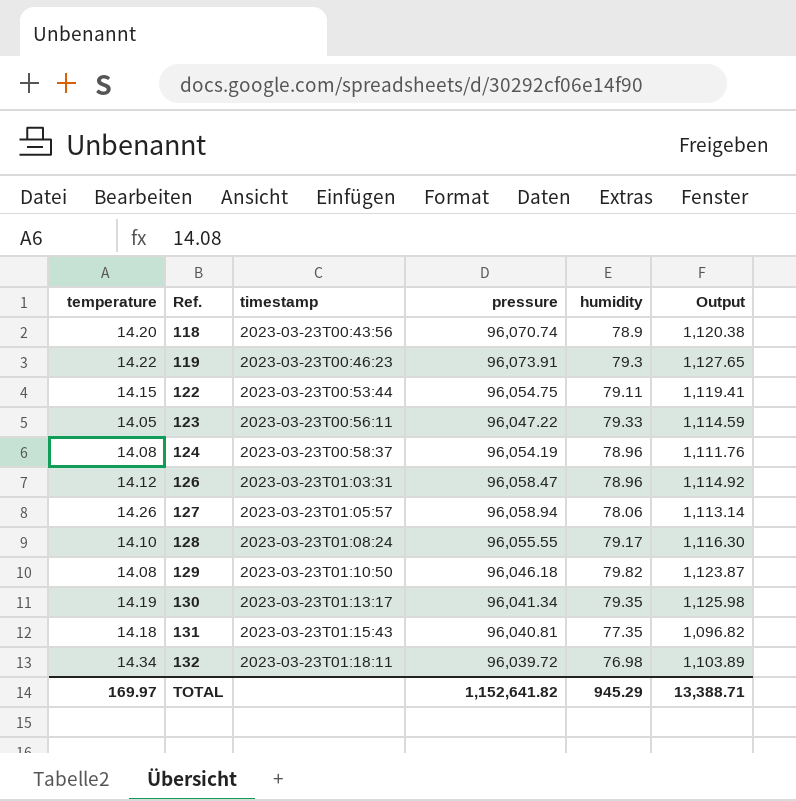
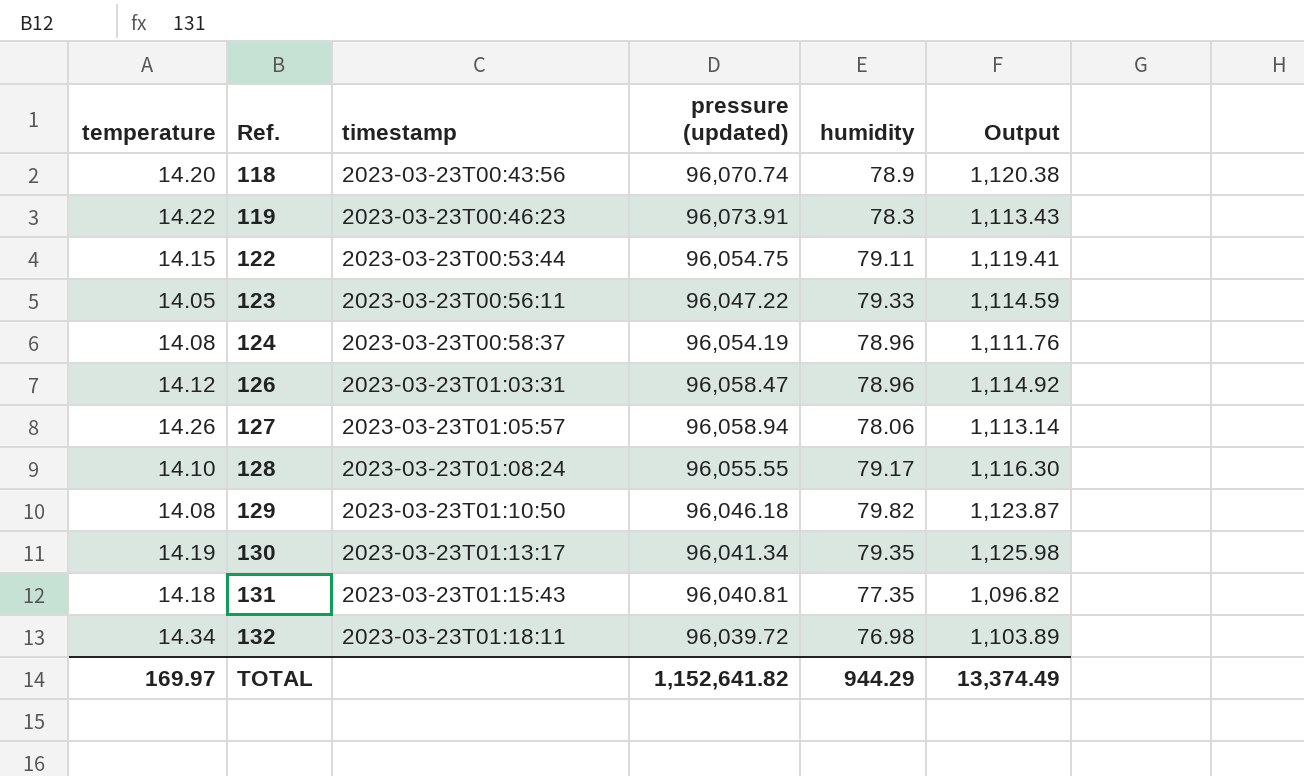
column name: pressure -> pressure (updated)
119 | humidity: 79.3 -> 78.3
119 | Output: 1,127.65 -> 1,113.43
TOTAL | humidity: 945.29 -> 944.29
TOTAL | Output: 13,388.71 -> 13,374.49

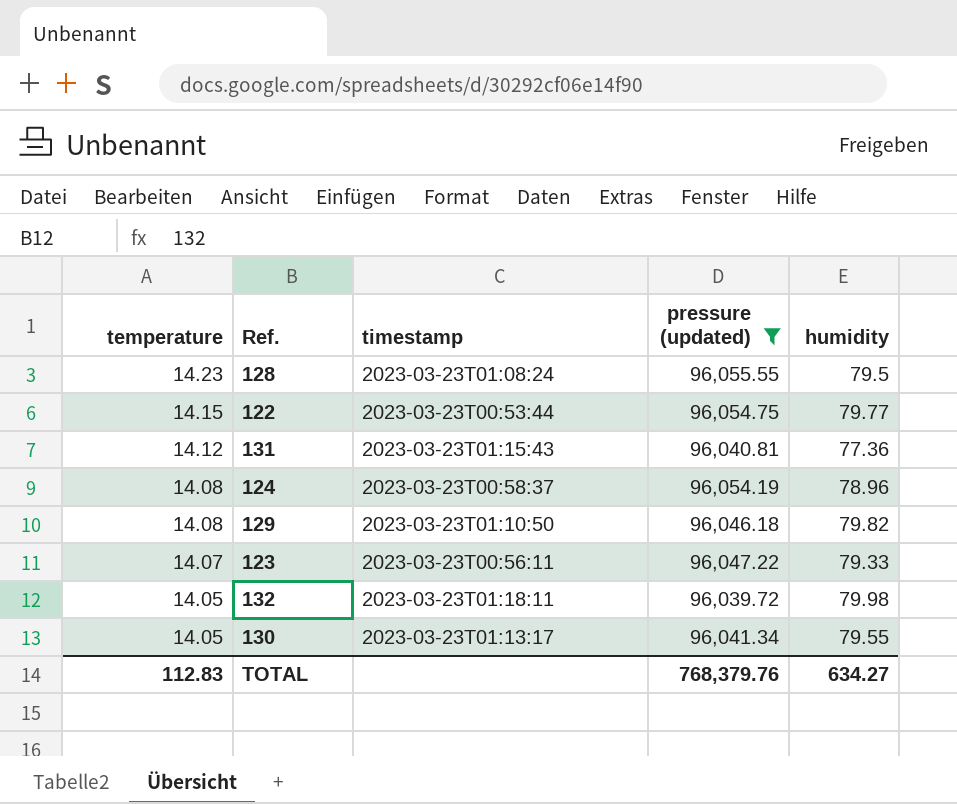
filter: none -> pressure (updated) <= 96,055.55
row order: Ref. ascending -> temperature descending
column Output | formula: [temperature] * [humidity] -> none
128 | temperature: 14.10 -> 14.23
128 | humidity: 79.17 -> 79.5
122 | humidity: 79.11 -> 79.77
131 | temperature: 14.18 -> 14.12
131 | humidity: 77.35 -> 77.36
123 | temperature: 14.05 -> 14.07
132 | temperature: 14.34 -> 14.05
132 | humidity: 76.98 -> 79.98
130 | temperature: 14.19 -> 14.05
130 | humidity: 79.35 -> 79.55
TOTAL | temperature: 169.97 -> 112.83
TOTAL | pressure (updated): 1,152,641.82 -> 768,379.76
TOTAL | humidity: 944.29 -> 634.27

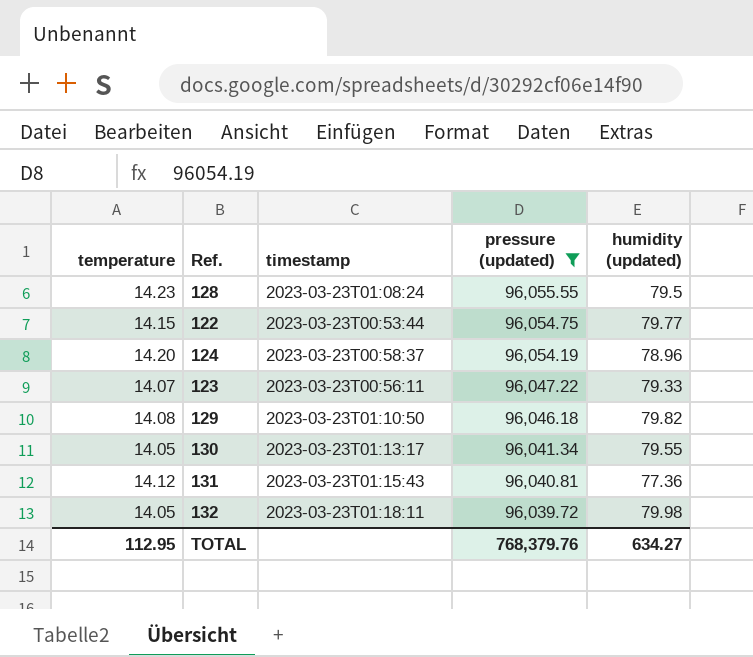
row order: temperature descending -> pressure (updated) descending
column name: humidity -> humidity (updated)
124 | temperature: 14.08 -> 14.20
TOTAL | temperature: 112.83 -> 112.95

